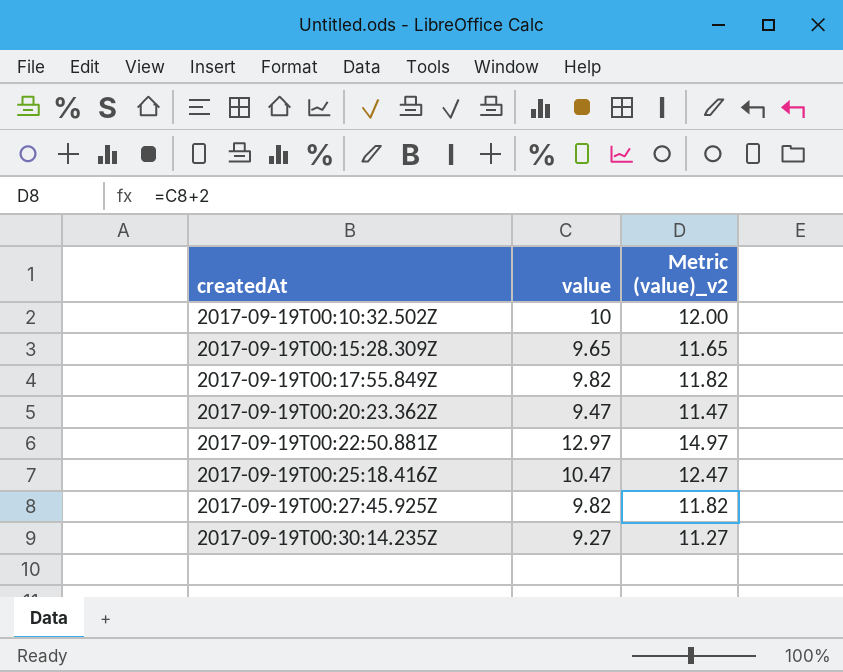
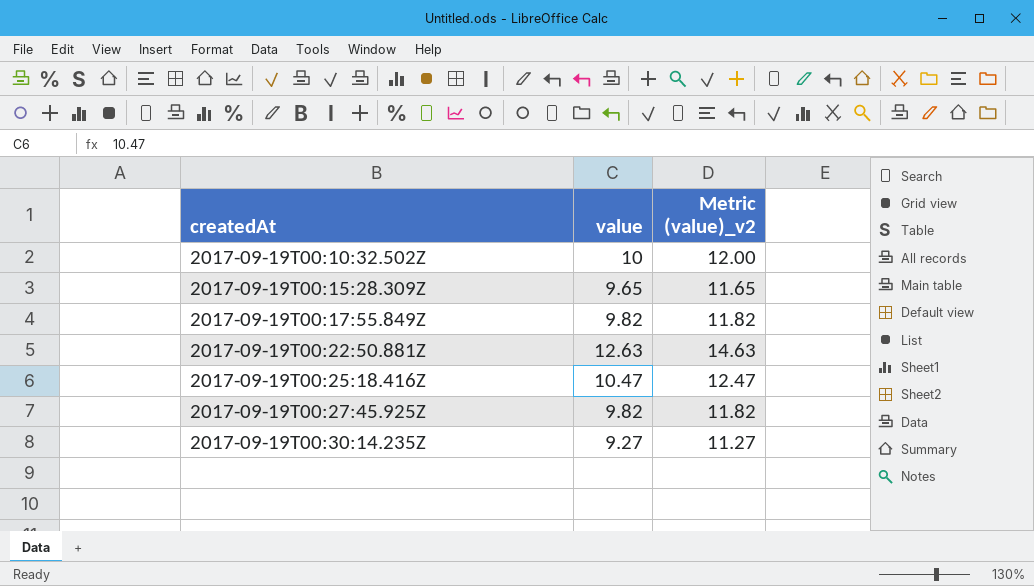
row 2017-09-19T00:20:23.362Z: 9.47 | 11.47 -> none
2017-09-19T00:22:50.881Z | value: 12.97 -> 12.63
2017-09-19T00:22:50.881Z | Metric (value)_v2: 14.97 -> 14.63

